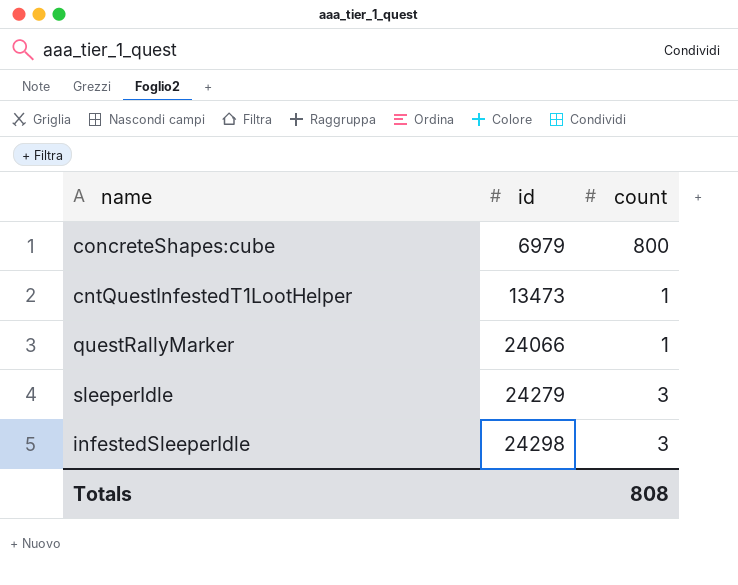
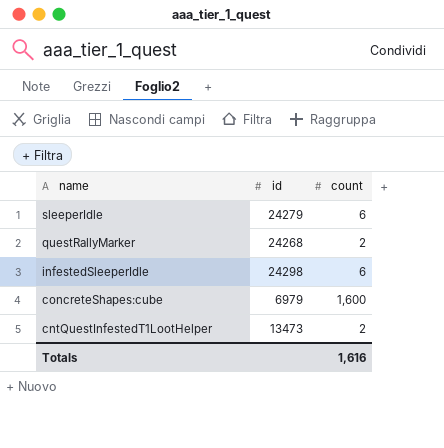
row order: id ascending -> name descending
sleeperIdle | count: 3 -> 6
questRallyMarker | id: 24066 -> 24268
questRallyMarker | count: 1 -> 2
infestedSleeperIdle | count: 3 -> 6
concreteShapes:cube | count: 800 -> 1,600
cntQuestInfestedT1LootHelper | count: 1 -> 2
Totals | count: 808 -> 1,616

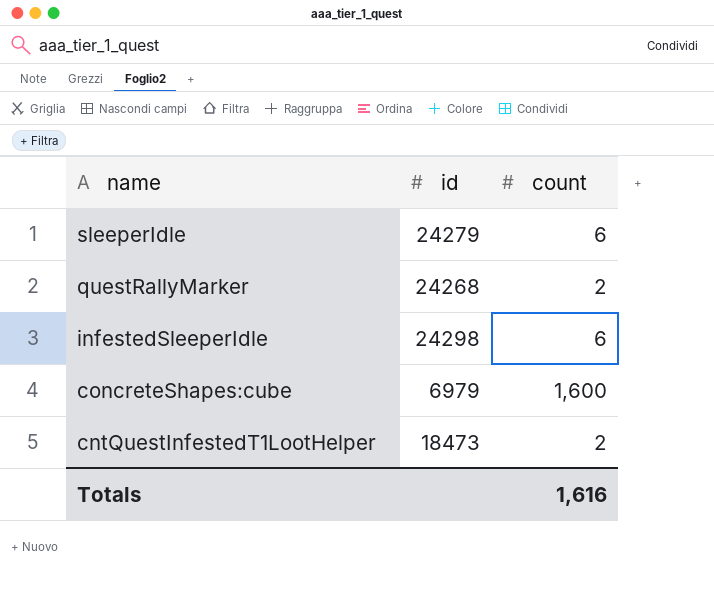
cntQuestInfestedT1LootHelper | id: 13473 -> 18473

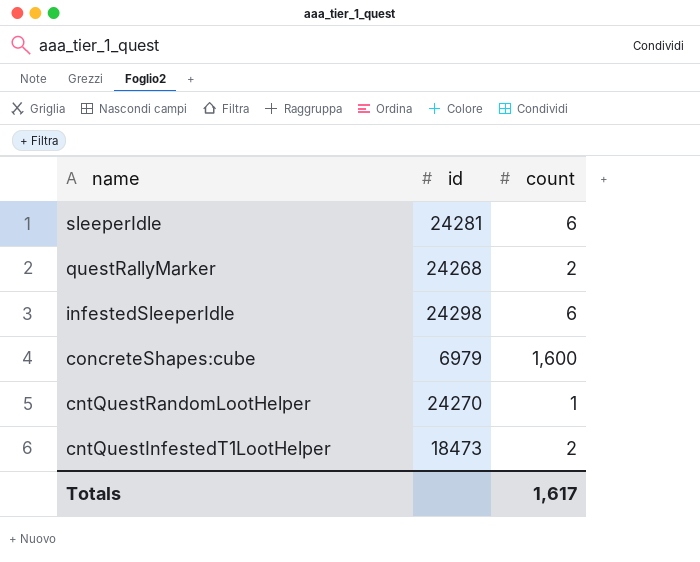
sleeperIdle | id: 24279 -> 24281
row cntQuestRandomLootHelper: none -> 24270 | 1
Totals | count: 1,616 -> 1,617

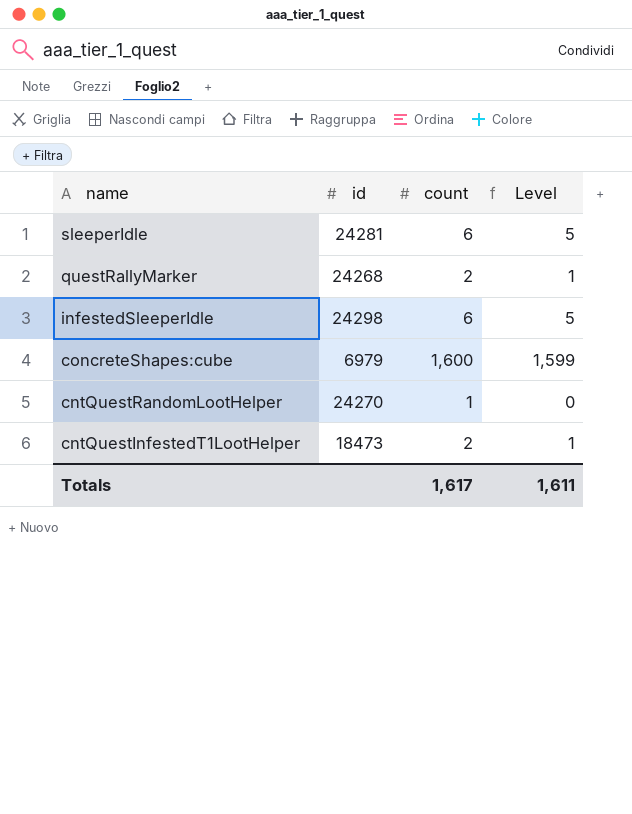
column Level | formula: none -> [count] - 1

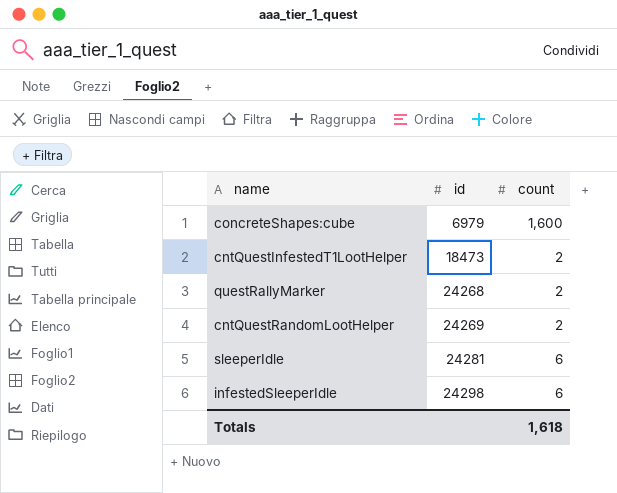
row order: name descending -> id ascending
column Level | formula: [count] - 1 -> none
cntQuestRandomLootHelper | id: 24270 -> 24269
cntQuestRandomLootHelper | count: 1 -> 2
Totals | count: 1,617 -> 1,618

